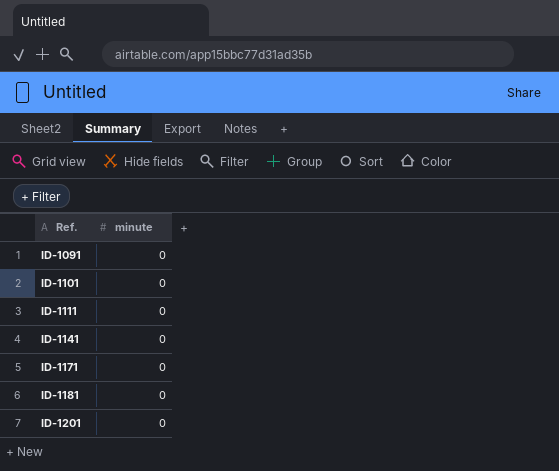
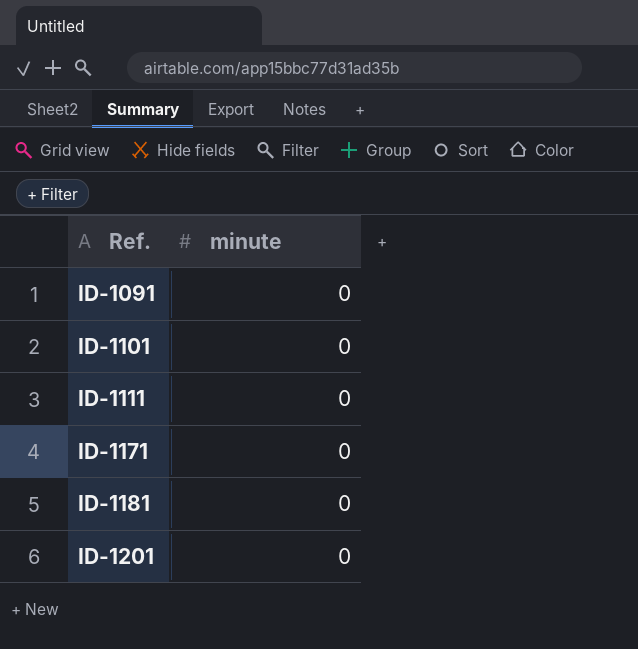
row ID-1141: 0 -> none

